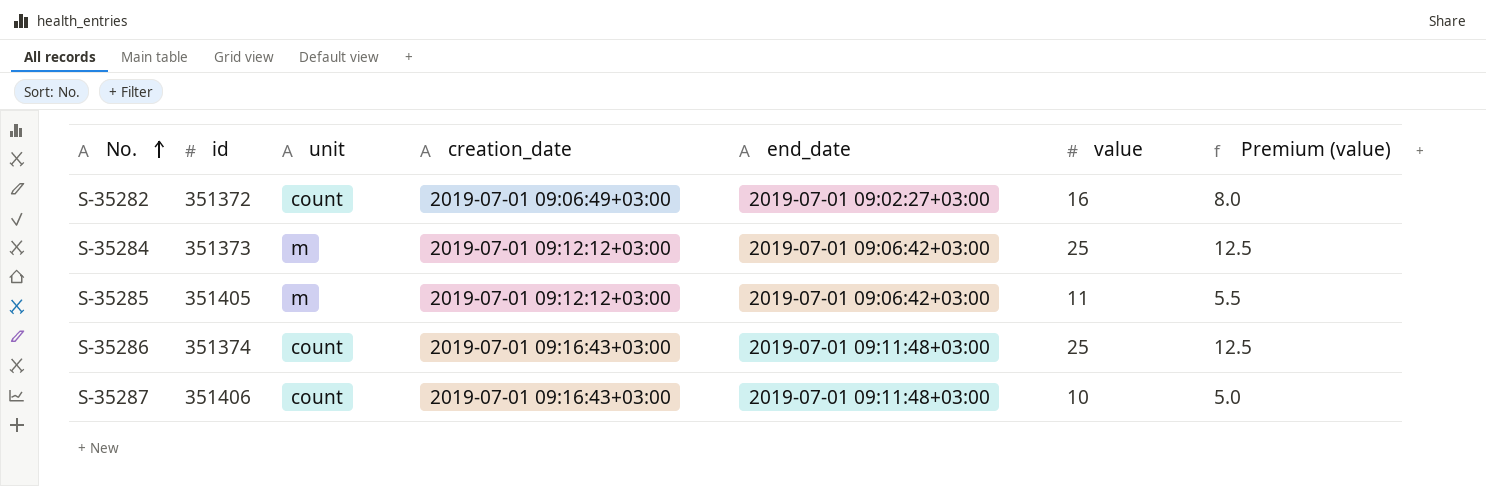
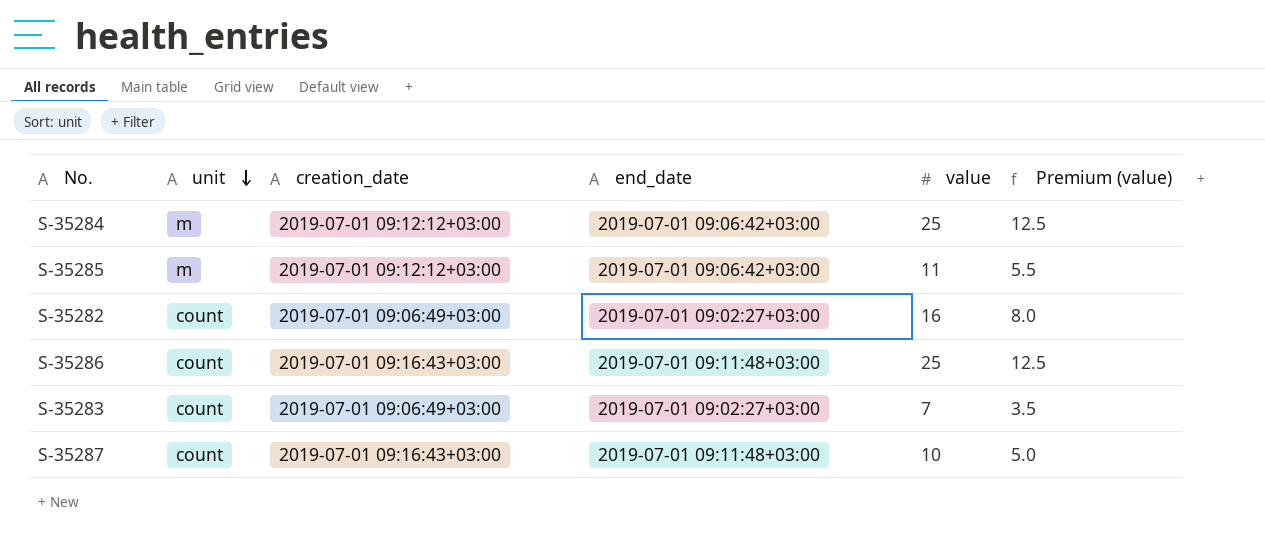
row order: No. ascending -> unit descending
column id | position: 2 -> none
row S-35283: none -> count | 2019-07-01 09:06:49+03:00 | 2019-07-01 09:02:27+03:00 | 7 | 3.5

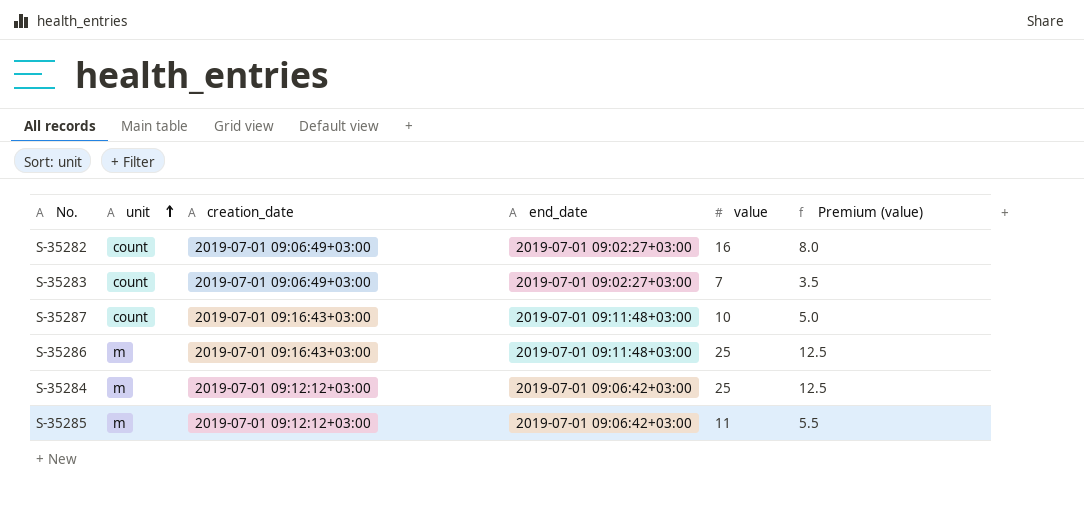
row order: unit descending -> unit ascending
S-35286 | unit: count -> m

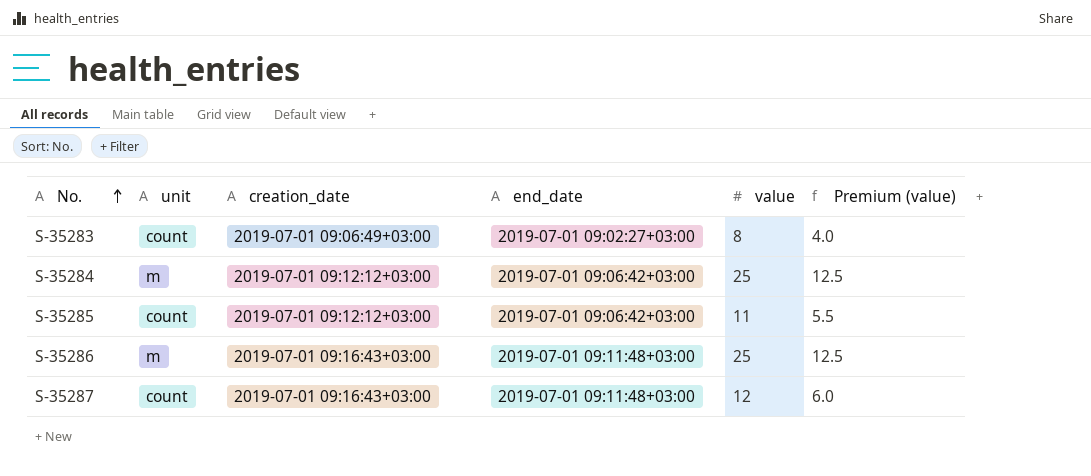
row order: unit ascending -> No. ascending
row S-35282: count | 2019-07-01 09:06:49+03:00 | 2019-07-01 09:02:27+03:00 | 16 | 8.0 -> none
S-35283 | value: 7 -> 8
S-35283 | Premium (value): 3.5 -> 4.0
S-35285 | unit: m -> count
S-35287 | value: 10 -> 12
S-35287 | Premium (value): 5.0 -> 6.0

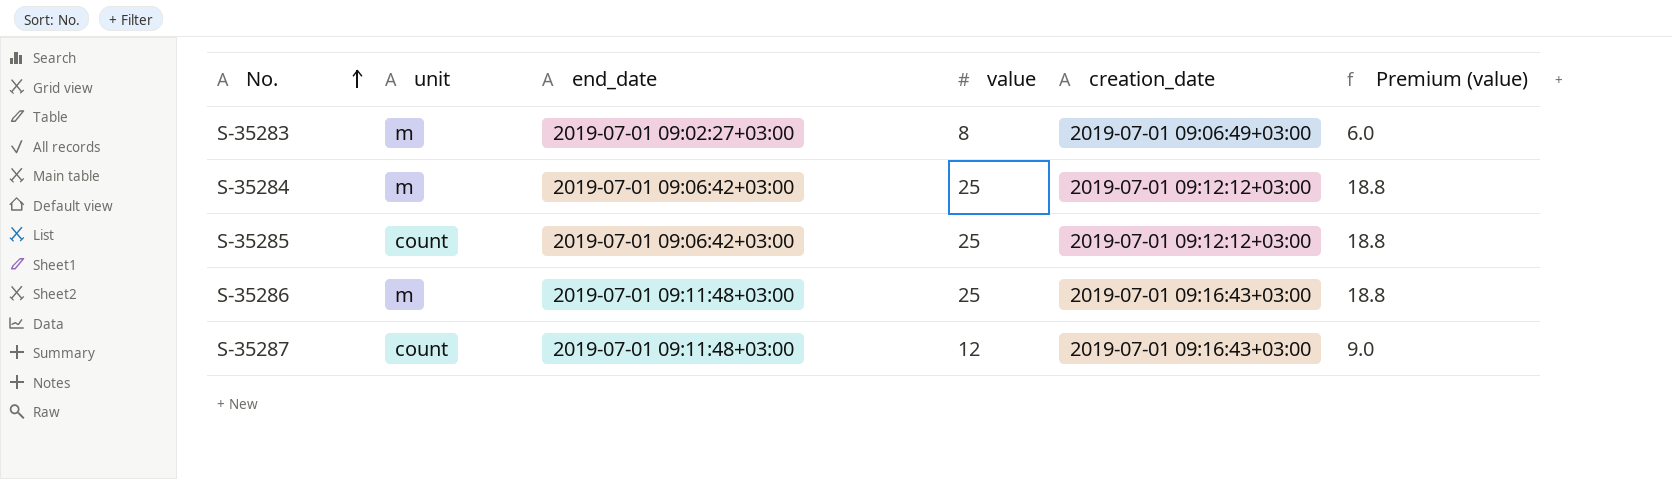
column creation_date | position: 3 -> 5
column Premium (value) | formula: [value] * 0.5 -> [value] * 0.75
S-35283 | unit: count -> m
S-35285 | value: 11 -> 25

